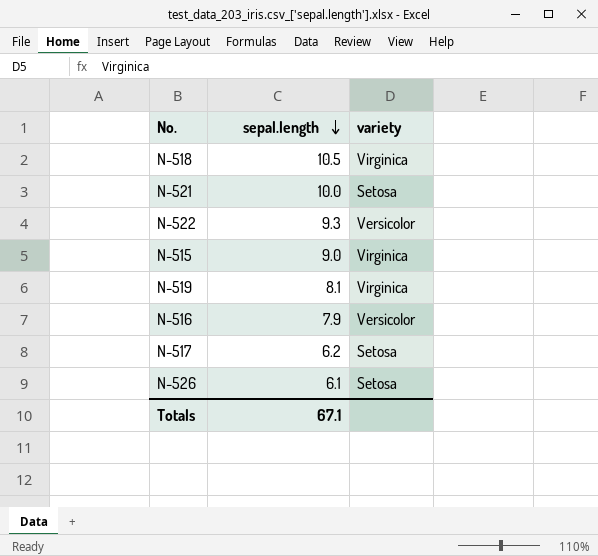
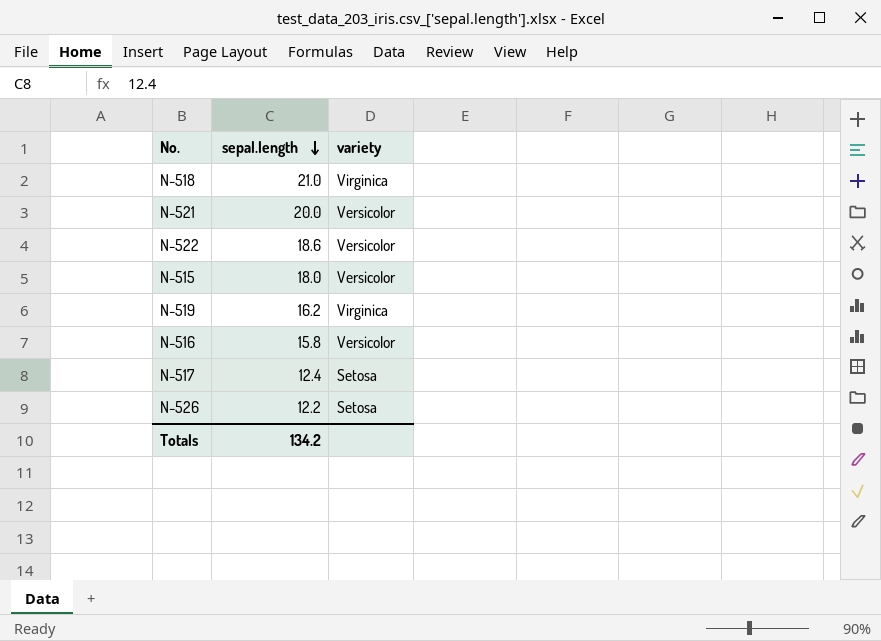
N-518 | sepal.length: 10.5 -> 21.0
N-521 | sepal.length: 10.0 -> 20.0
N-521 | variety: Setosa -> Versicolor
N-522 | sepal.length: 9.3 -> 18.6
N-515 | sepal.length: 9.0 -> 18.0
N-515 | variety: Virginica -> Versicolor
N-519 | sepal.length: 8.1 -> 16.2
N-516 | sepal.length: 7.9 -> 15.8
N-517 | sepal.length: 6.2 -> 12.4
N-526 | sepal.length: 6.1 -> 12.2
Totals | sepal.length: 67.1 -> 134.2

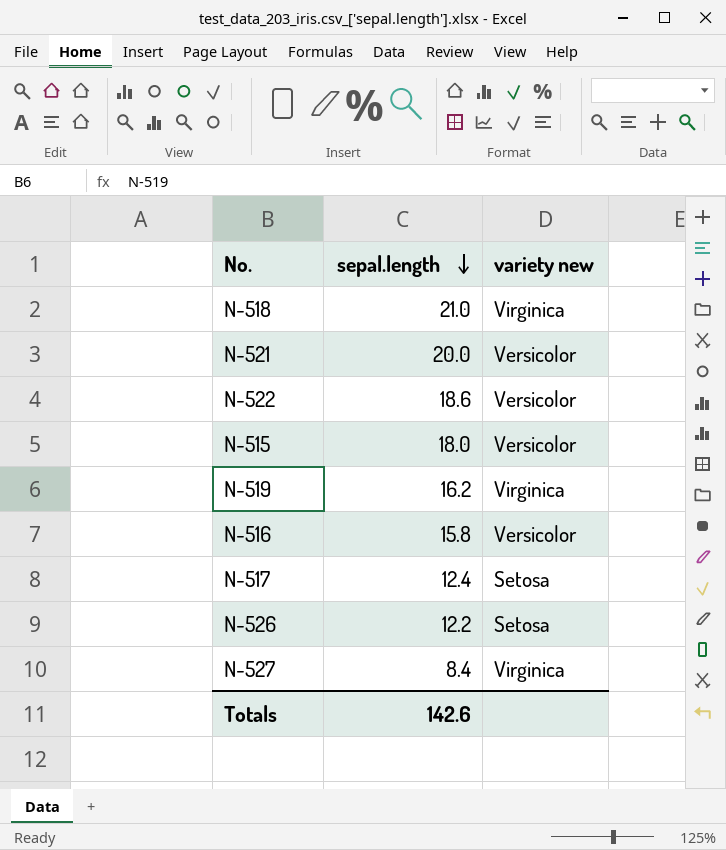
column name: variety -> variety new
row N-527: none -> 8.4 | Virginica
Totals | sepal.length: 134.2 -> 142.6

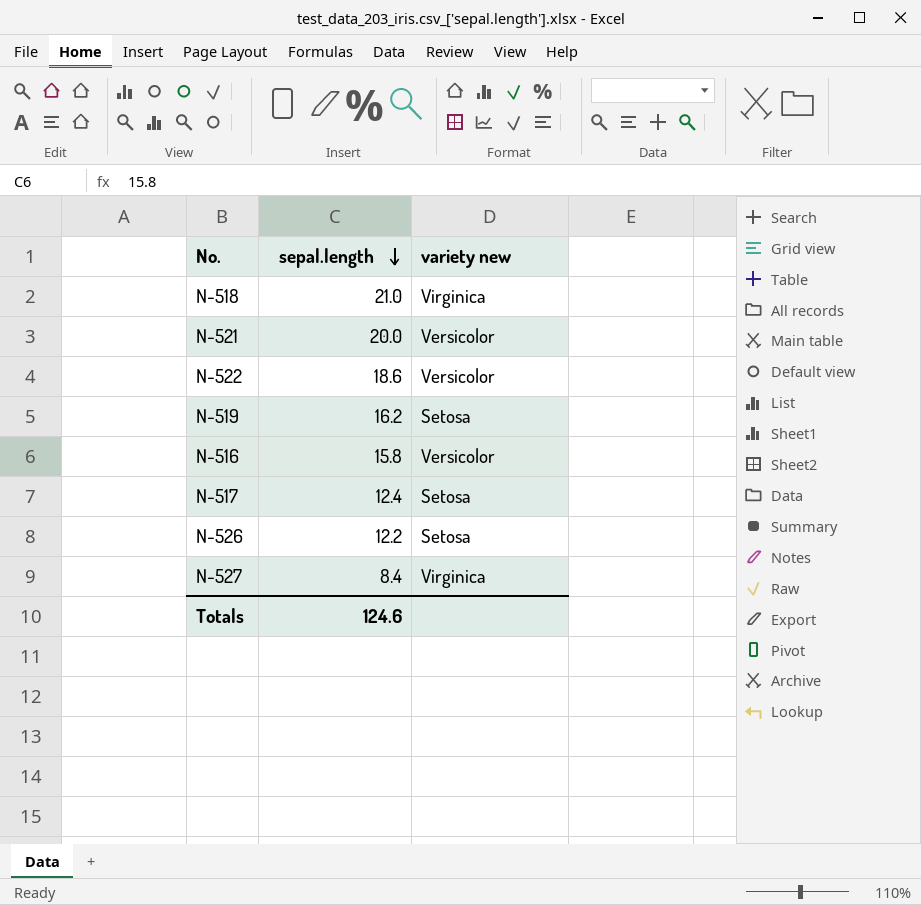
row N-515: 18.0 | Versicolor -> none
N-519 | variety new: Virginica -> Setosa
Totals | sepal.length: 142.6 -> 124.6

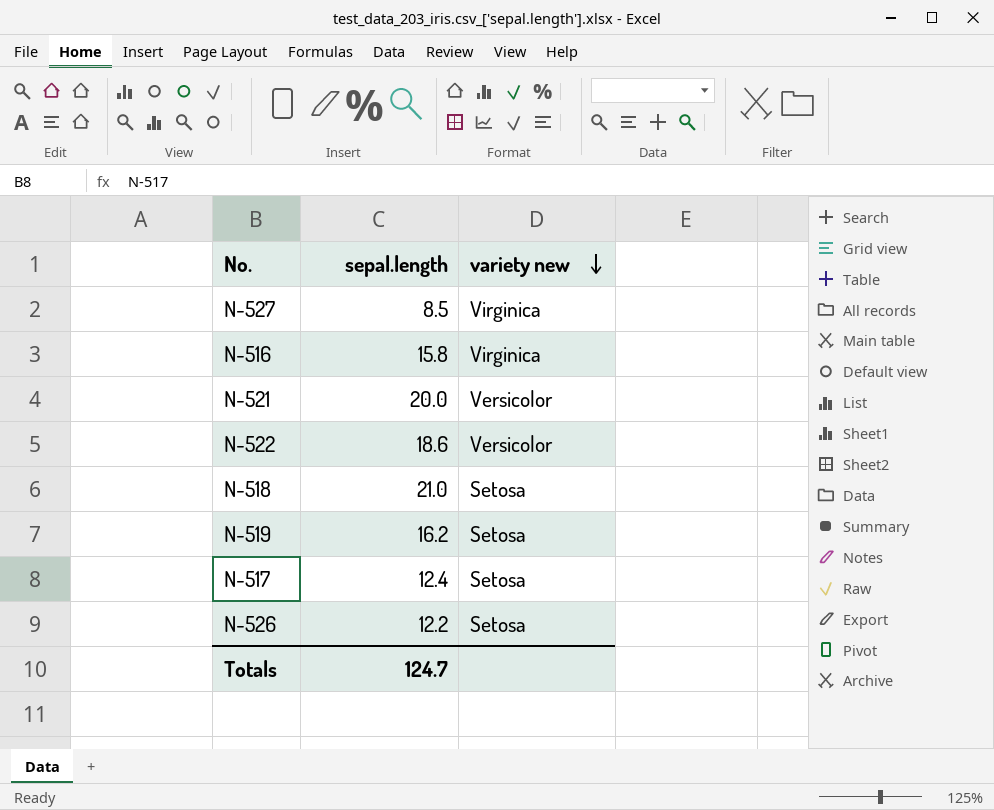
row order: sepal.length descending -> variety new descending
N-527 | sepal.length: 8.4 -> 8.5
N-516 | variety new: Versicolor -> Virginica
N-518 | variety new: Virginica -> Setosa
Totals | sepal.length: 124.6 -> 124.7

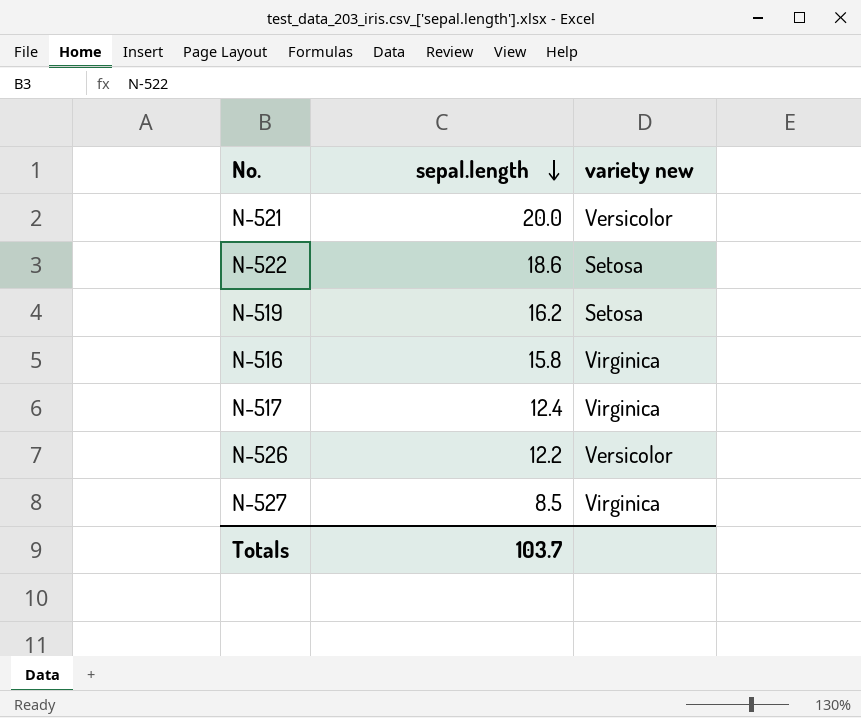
row order: variety new descending -> sepal.length descending
row N-518: 21.0 | Setosa -> none
N-522 | variety new: Versicolor -> Setosa
N-517 | variety new: Setosa -> Virginica
N-526 | variety new: Setosa -> Versicolor
Totals | sepal.length: 124.7 -> 103.7

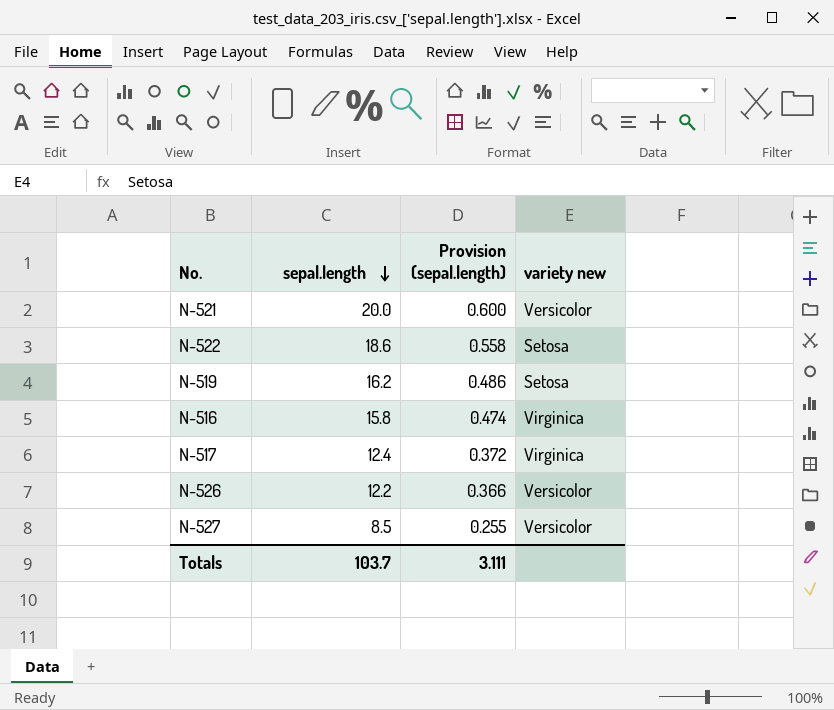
column Provision (sepal.length) | formula: none -> [sepal.length] * 0.03
N-527 | variety new: Virginica -> Versicolor

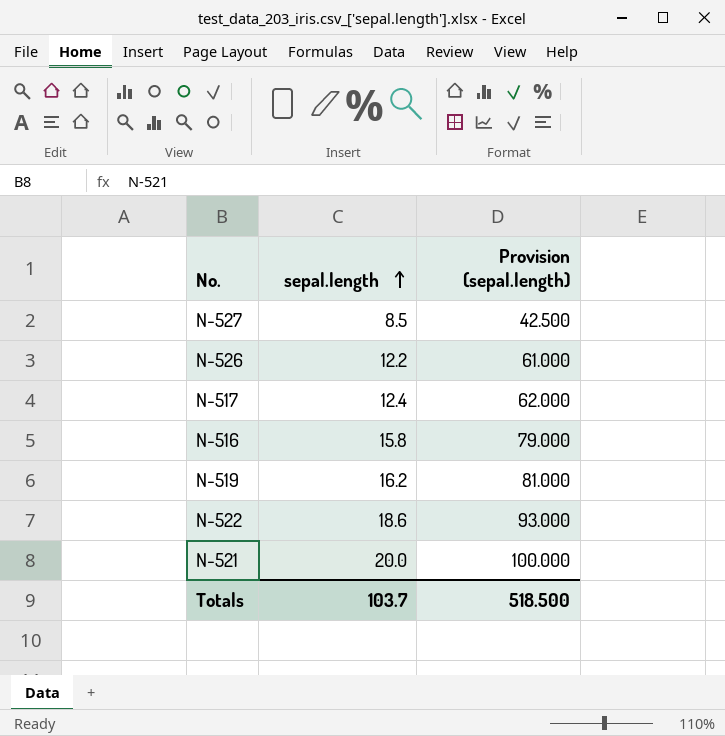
row order: sepal.length descending -> sepal.length ascending
column variety new | position: 4 -> none
column Provision (sepal.length) | formula: [sepal.length] * 0.03 -> [sepal.length] * 5
Totals | Provision (sepal.length): 3.111 -> 518.500

